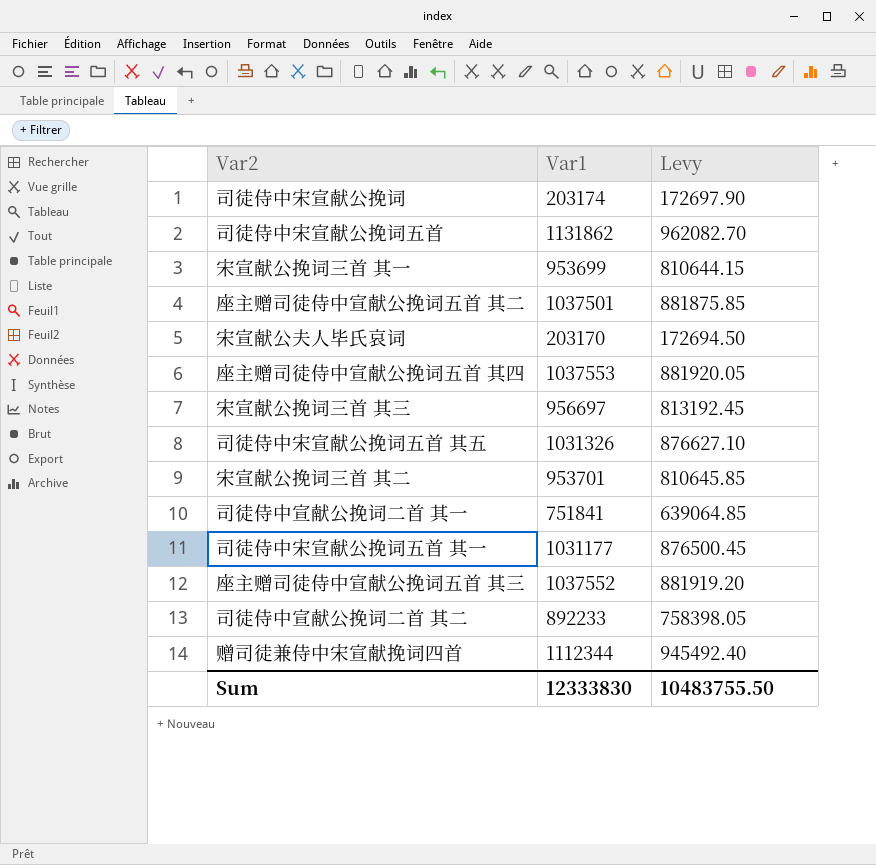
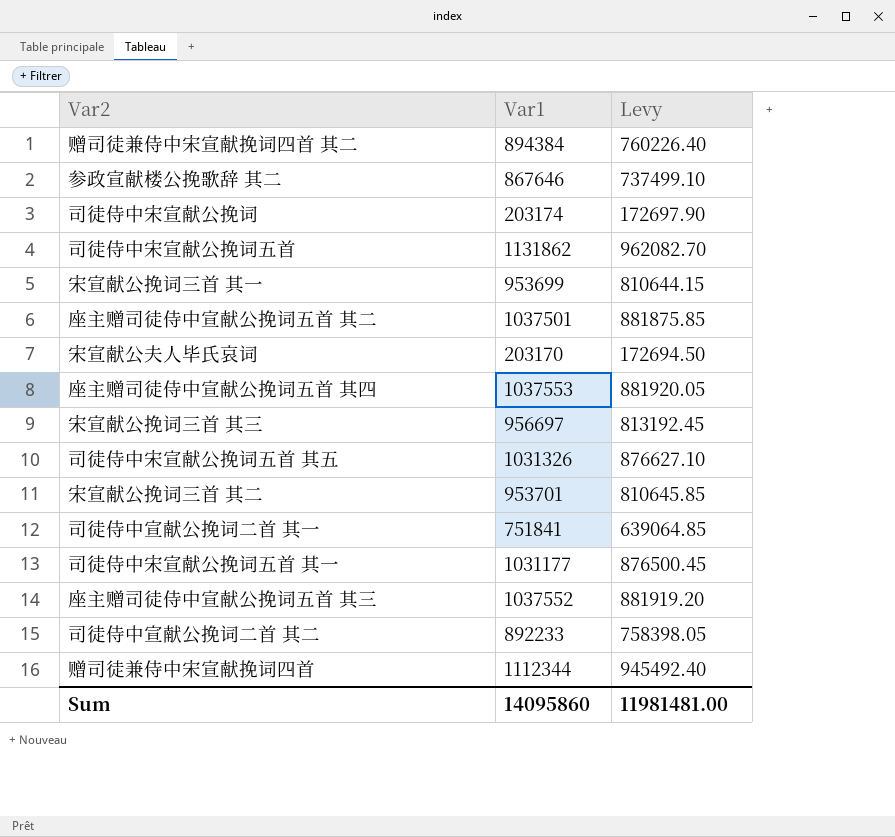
row 赠司徒兼侍中宋宣献挽词四首 其二: none -> 894384 | 760226.40
row 参政宣献楼公挽歌辞 其二: none -> 867646 | 737499.10
Sum | Var1: 12333830 -> 14095860
Sum | Levy: 10483755.50 -> 11981481.00

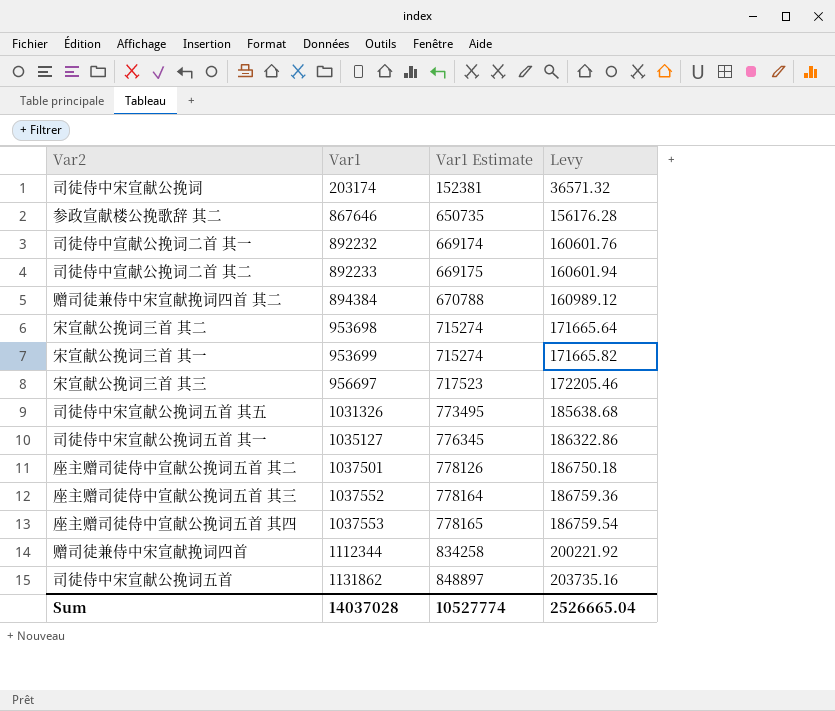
row order: none -> Var1 ascending
column Var1 Estimate | formula: none -> [Var1] * 0.75
column Levy | formula: [Var1] * 0.85 -> [Var1] * 0.18
row 宋宣献公夫人毕氏哀词: 203170 | 172694.50 -> none
司徒侍中宣献公挽词二首 其一 | Var1: 751841 -> 892232
宋宣献公挽词三首 其二 | Var1: 953701 -> 953698
司徒侍中宋宣献公挽词五首 其一 | Var1: 1031177 -> 1035127
Sum | Var1: 14095860 -> 14037028
Sum | Levy: 11981481.00 -> 2526665.04

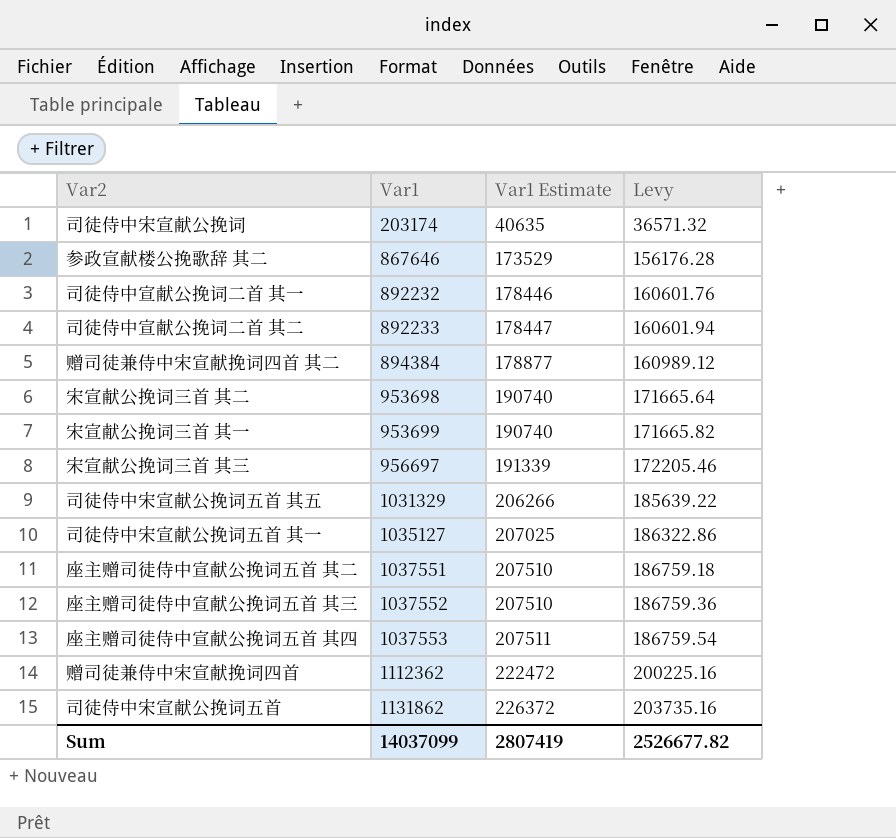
column Var1 Estimate | formula: [Var1] * 0.75 -> [Var1] * 0.2
司徒侍中宋宣献公挽词五首 其五 | Var1: 1031326 -> 1031329
司徒侍中宋宣献公挽词五首 其五 | Levy: 185638.68 -> 185639.22
座主赠司徒侍中宣献公挽词五首 其二 | Var1: 1037501 -> 1037551
座主赠司徒侍中宣献公挽词五首 其二 | Levy: 186750.18 -> 186759.18
赠司徒兼侍中宋宣献挽词四首 | Var1: 1112344 -> 1112362
赠司徒兼侍中宋宣献挽词四首 | Levy: 200221.92 -> 200225.16
Sum | Var1: 14037028 -> 14037099
Sum | Var1 Estimate: 10527774 -> 2807419
Sum | Levy: 2526665.04 -> 2526677.82

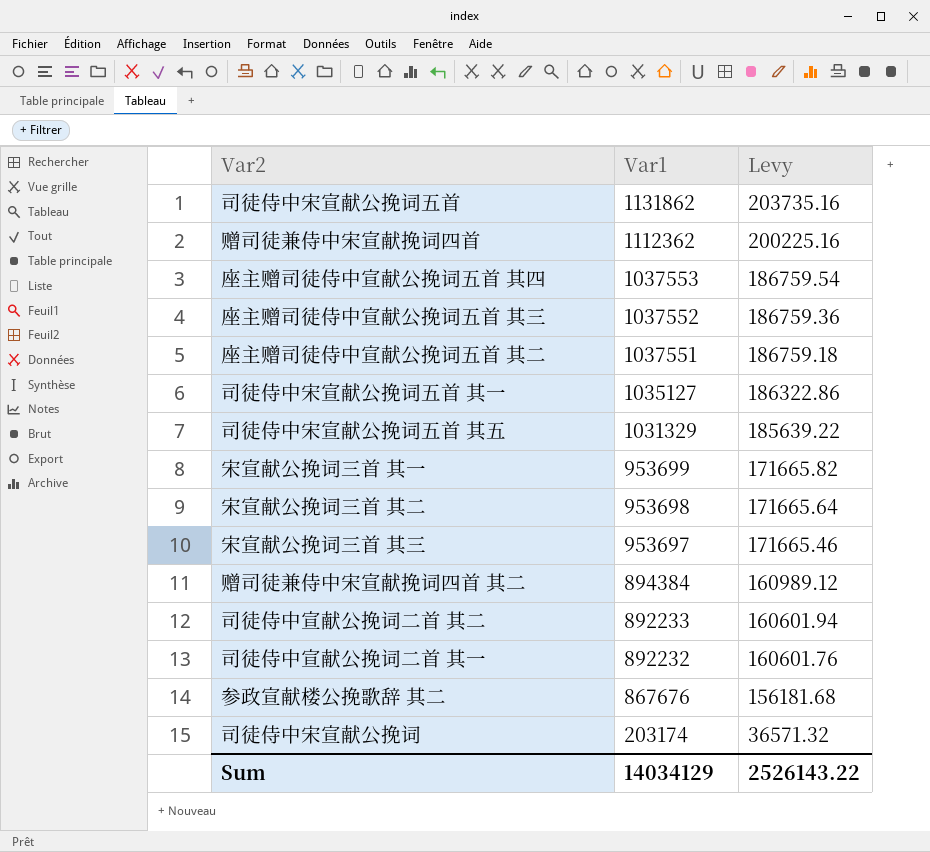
row order: Var1 ascending -> Var1 descending
column Var1 Estimate | formula: [Var1] * 0.2 -> none
宋宣献公挽词三首 其三 | Var1: 956697 -> 953697
宋宣献公挽词三首 其三 | Levy: 172205.46 -> 171665.46
参政宣献楼公挽歌辞 其二 | Var1: 867646 -> 867676
参政宣献楼公挽歌辞 其二 | Levy: 156176.28 -> 156181.68
Sum | Var1: 14037099 -> 14034129
Sum | Levy: 2526677.82 -> 2526143.22

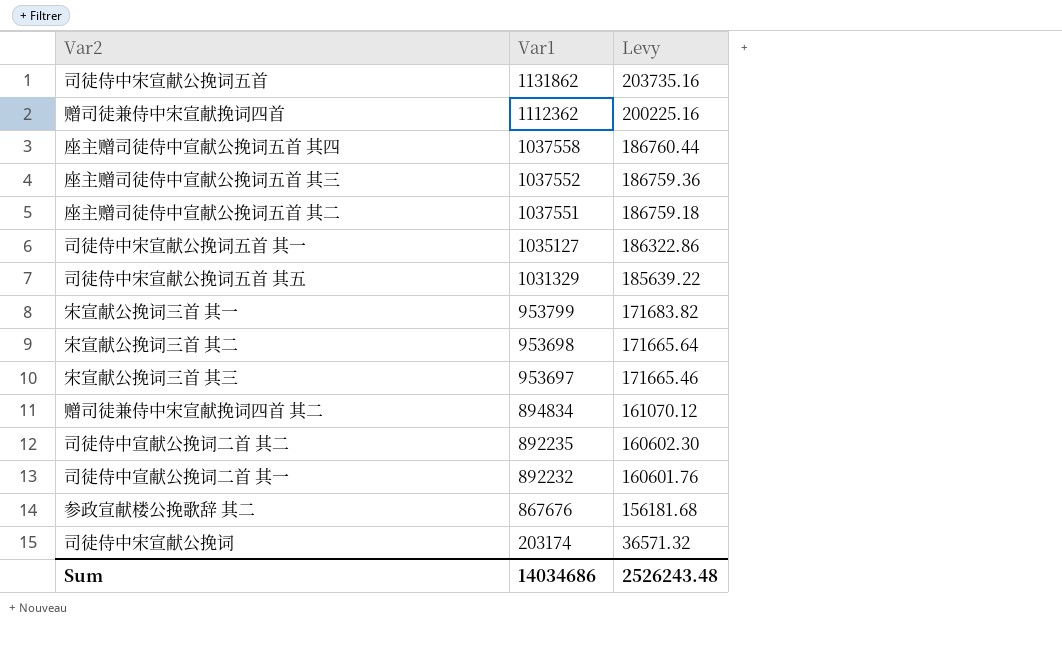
座主赠司徒侍中宣献公挽词五首 其四 | Var1: 1037553 -> 1037558
座主赠司徒侍中宣献公挽词五首 其四 | Levy: 186759.54 -> 186760.44
宋宣献公挽词三首 其一 | Var1: 953699 -> 953799
宋宣献公挽词三首 其一 | Levy: 171665.82 -> 171683.82
赠司徒兼侍中宋宣献挽词四首 其二 | Var1: 894384 -> 894834
赠司徒兼侍中宋宣献挽词四首 其二 | Levy: 160989.12 -> 161070.12
司徒侍中宣献公挽词二首 其二 | Var1: 892233 -> 892235
司徒侍中宣献公挽词二首 其二 | Levy: 160601.94 -> 160602.30
Sum | Var1: 14034129 -> 14034686
Sum | Levy: 2526143.22 -> 2526243.48

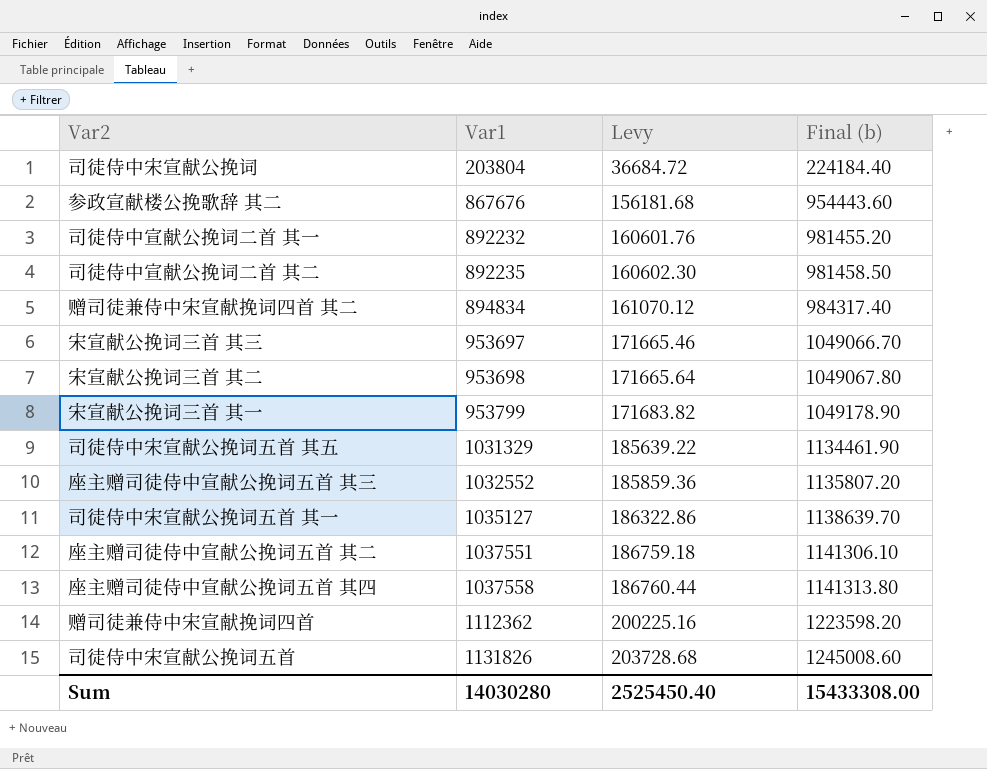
row order: Var1 descending -> Var1 ascending
column Final (b) | formula: none -> [Var1] * 1.1
司徒侍中宋宣献公挽词 | Var1: 203174 -> 203804
司徒侍中宋宣献公挽词 | Levy: 36571.32 -> 36684.72
座主赠司徒侍中宣献公挽词五首 其三 | Var1: 1037552 -> 1032552
座主赠司徒侍中宣献公挽词五首 其三 | Levy: 186759.36 -> 185859.36
司徒侍中宋宣献公挽词五首 | Var1: 1131862 -> 1131826
司徒侍中宋宣献公挽词五首 | Levy: 203735.16 -> 203728.68
Sum | Var1: 14034686 -> 14030280
Sum | Levy: 2526243.48 -> 2525450.40

